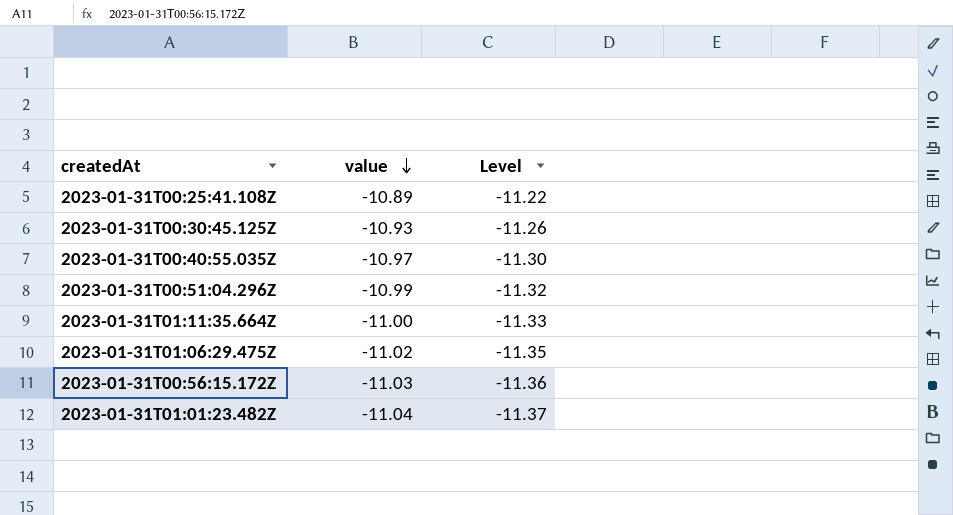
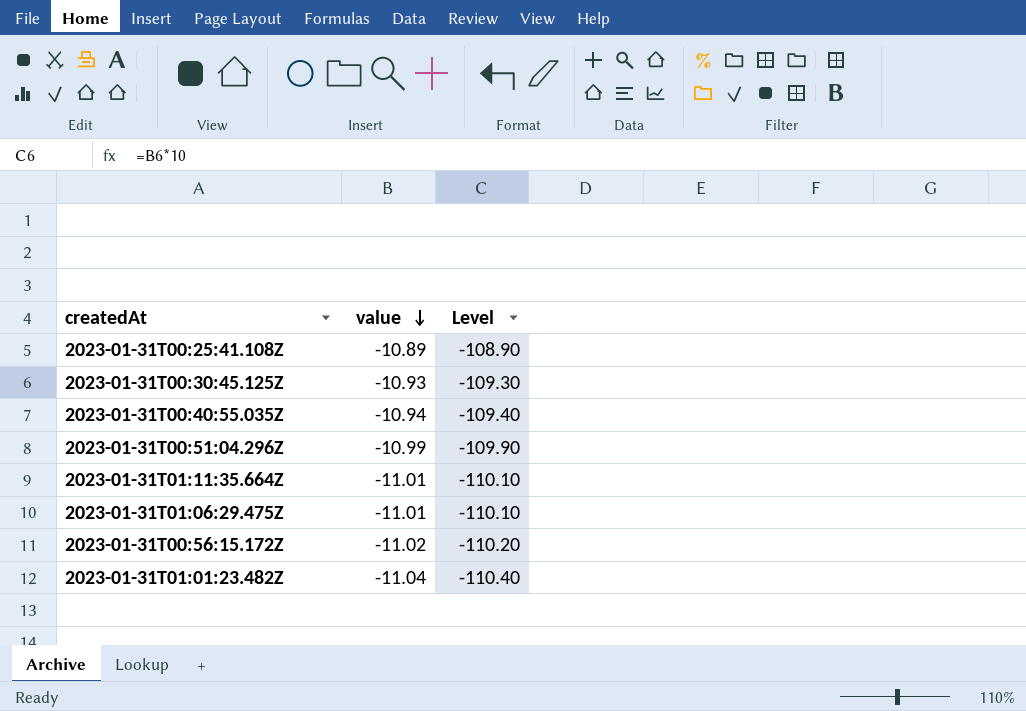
column Level | formula: [value] * 1.03 -> [value] * 10
2023-01-31T00:40:55.035Z | value: -10.97 -> -10.94
2023-01-31T01:11:35.664Z | value: -11.00 -> -11.01
2023-01-31T01:06:29.475Z | value: -11.02 -> -11.01
2023-01-31T00:56:15.172Z | value: -11.03 -> -11.02

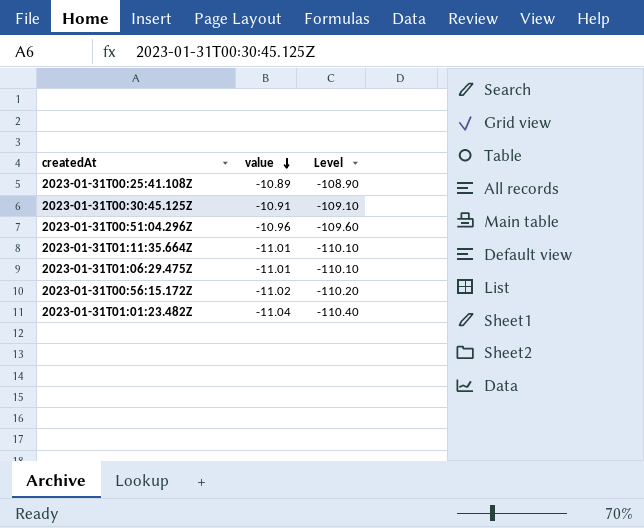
row 2023-01-31T00:40:55.035Z: -10.94 | -109.40 -> none
2023-01-31T00:30:45.125Z | value: -10.93 -> -10.91
2023-01-31T00:30:45.125Z | Level: -109.30 -> -109.10
2023-01-31T00:51:04.296Z | value: -10.99 -> -10.96
2023-01-31T00:51:04.296Z | Level: -109.90 -> -109.60

